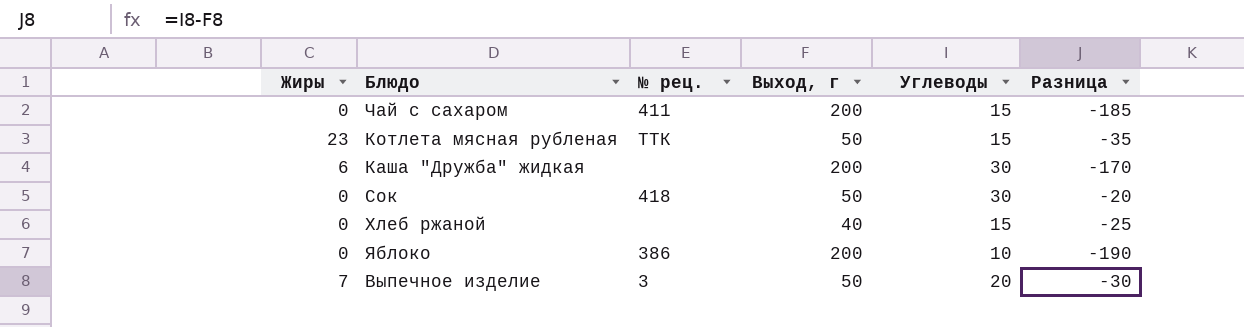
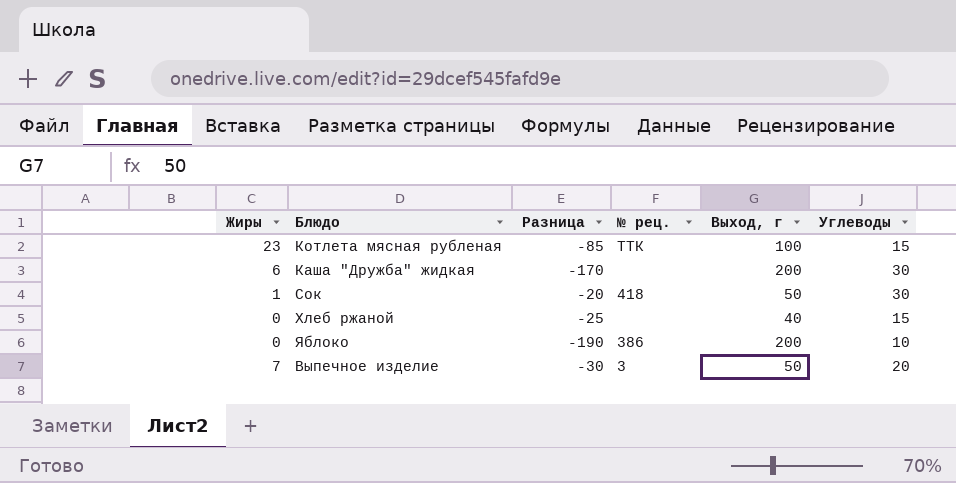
column Разница | position: 6 -> 3
row Чай с сахаром: 0 | 411 | 200 | 15 | -185 -> none
Котлета мясная рубленая | Разница: -35 -> -85
Котлета мясная рубленая | Выход, г: 50 -> 100
Сок | Жиры: 0 -> 1

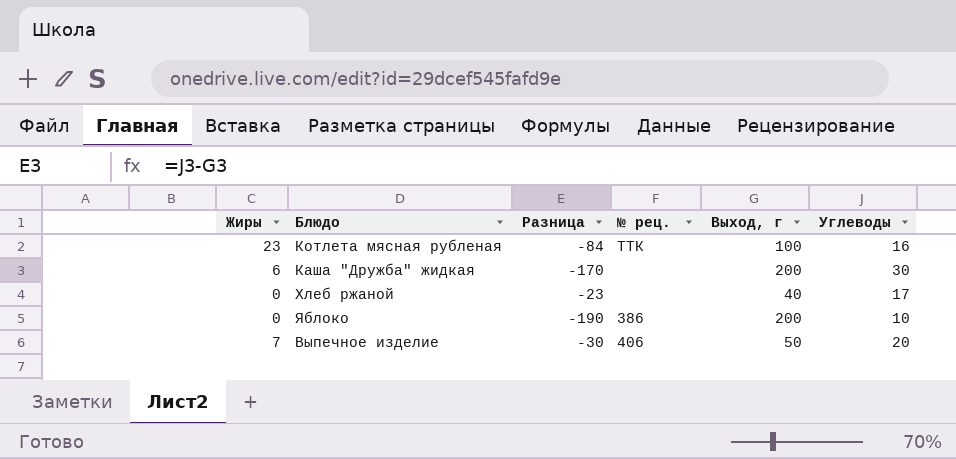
row Сок: 1 | -20 | 418 | 50 | 30 -> none
Котлета мясная рубленая | Разница: -85 -> -84
Котлета мясная рубленая | Углеводы: 15 -> 16
Хлеб ржаной | Разница: -25 -> -23
Хлеб ржаной | Углеводы: 15 -> 17
Выпечное изделие | № рец.: 3 -> 406

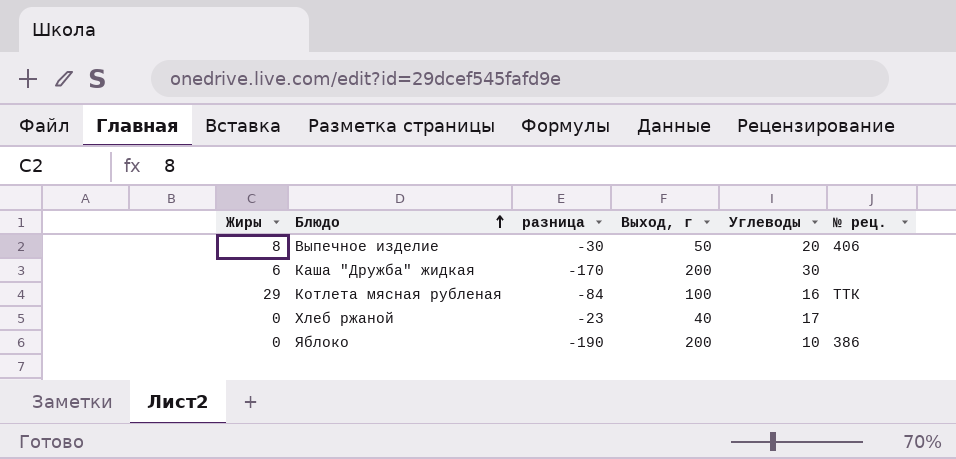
row order: none -> Блюдо ascending
column name: Разница -> разница
column № рец. | position: 4 -> 6
Выпечное изделие | Жиры: 7 -> 8
Котлета мясная рубленая | Жиры: 23 -> 29

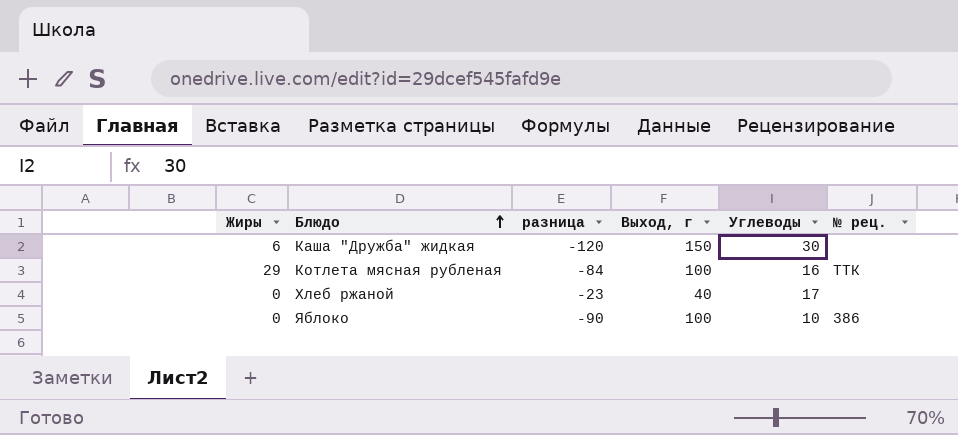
row Выпечное изделие: 8 | -30 | 50 | 20 | 406 -> none
Каша "Дружба" жидкая | разница: -170 -> -120
Каша "Дружба" жидкая | Выход, г: 200 -> 150
Яблоко | разница: -190 -> -90
Яблоко | Выход, г: 200 -> 100

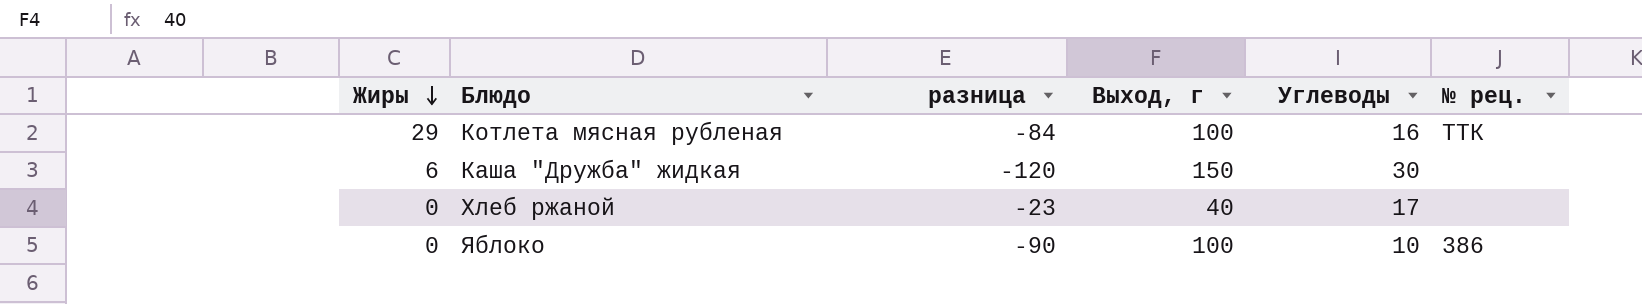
row order: Блюдо ascending -> Жиры descending

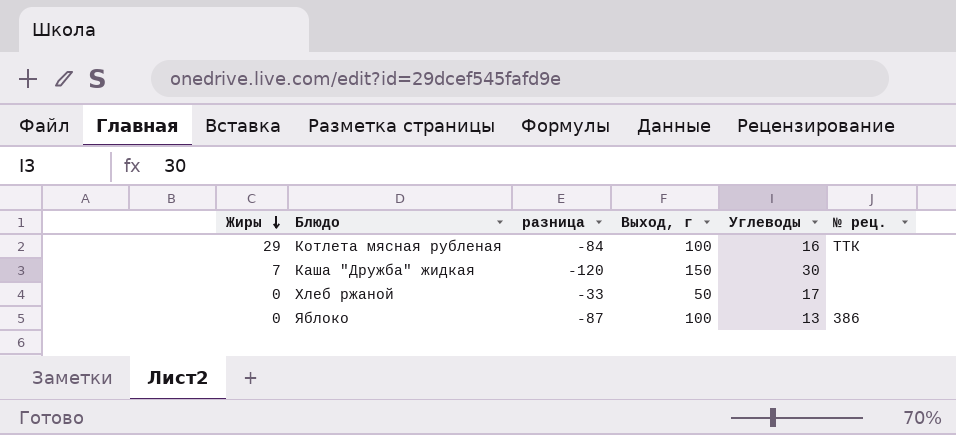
Каша "Дружба" жидкая | Жиры: 6 -> 7
Хлеб ржаной | разница: -23 -> -33
Хлеб ржаной | Выход, г: 40 -> 50
Яблоко | разница: -90 -> -87
Яблоко | Углеводы: 10 -> 13

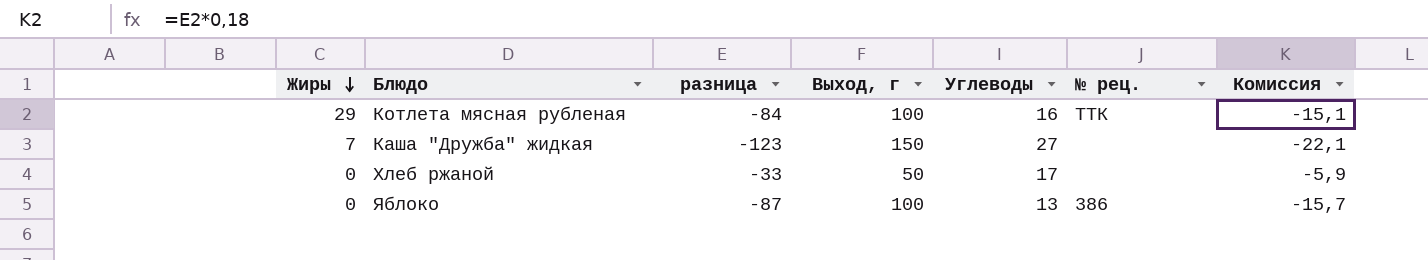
column Комиссия | formula: none -> [разница] * 0,18
Каша "Дружба" жидкая | разница: -120 -> -123
Каша "Дружба" жидкая | Углеводы: 30 -> 27

